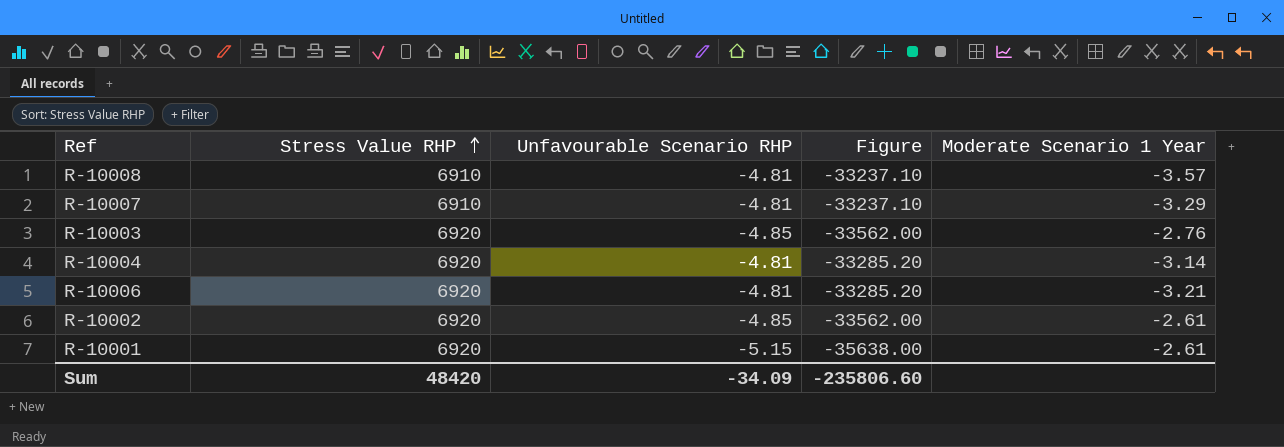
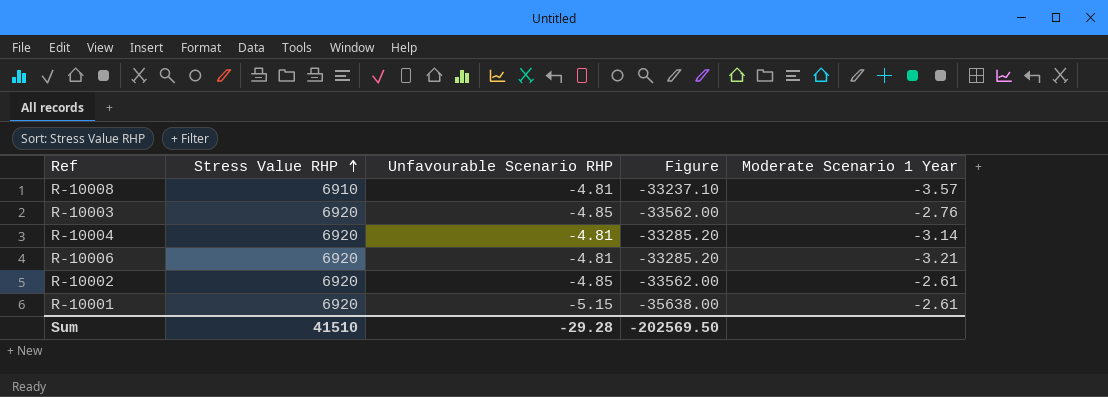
row R-10007: 6910 | -4.81 | -33237.10 | -3.29 -> none
Sum | Stress Value RHP: 48420 -> 41510
Sum | Unfavourable Scenario RHP: -34.09 -> -29.28
Sum | Figure: -235806.60 -> -202569.50

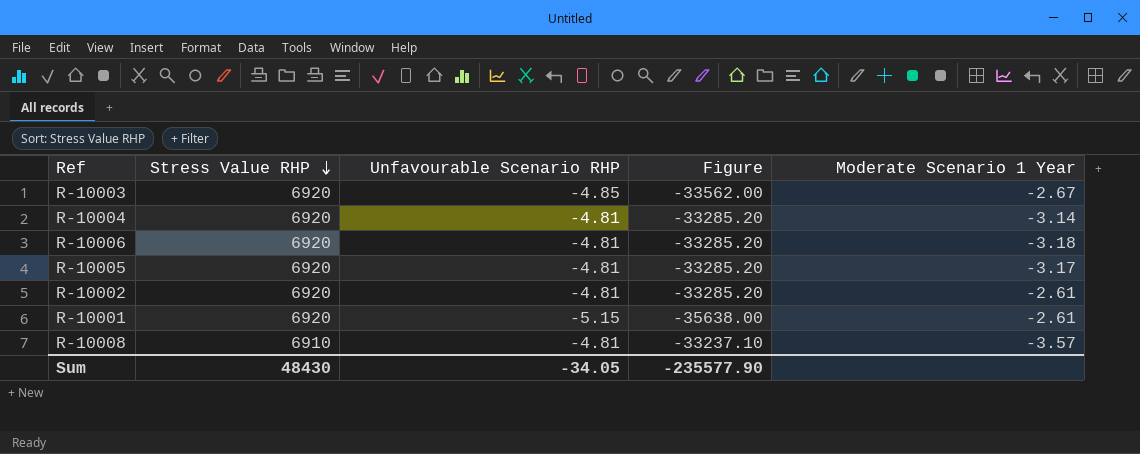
row order: Stress Value RHP ascending -> Stress Value RHP descending
R-10003 | Moderate Scenario 1 Year: -2.76 -> -2.67
R-10006 | Moderate Scenario 1 Year: -3.21 -> -3.18
row R-10005: none -> 6920 | -4.81 | -33285.20 | -3.17
R-10002 | Unfavourable Scenario RHP: -4.85 -> -4.81
R-10002 | Figure: -33562.00 -> -33285.20
Sum | Stress Value RHP: 41510 -> 48430
Sum | Unfavourable Scenario RHP: -29.28 -> -34.05
Sum | Figure: -202569.50 -> -235577.90

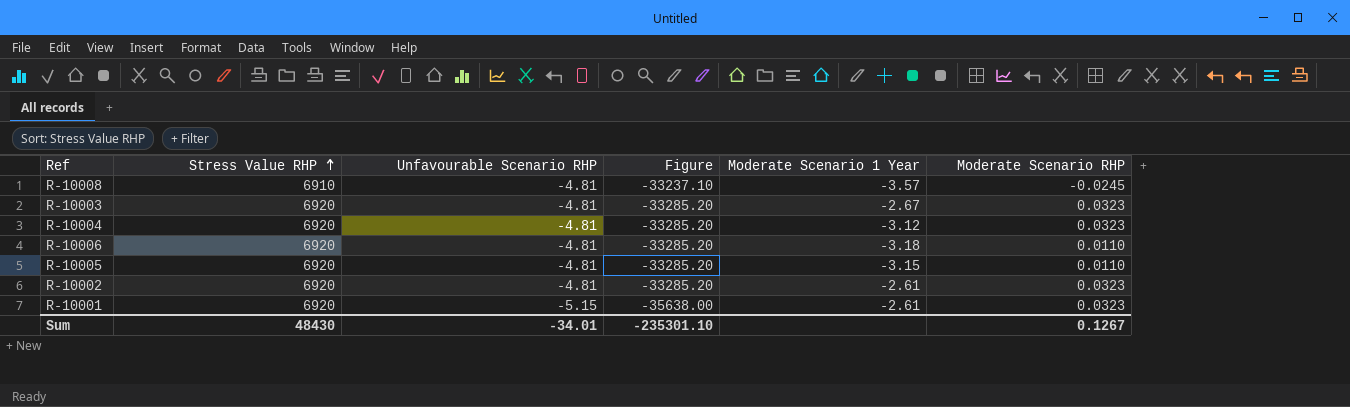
row order: Stress Value RHP descending -> Stress Value RHP ascending
column Moderate Scenario RHP | position: none -> 6
R-10003 | Unfavourable Scenario RHP: -4.85 -> -4.81
R-10003 | Figure: -33562.00 -> -33285.20
R-10004 | Moderate Scenario 1 Year: -3.14 -> -3.12
R-10005 | Moderate Scenario 1 Year: -3.17 -> -3.15
Sum | Unfavourable Scenario RHP: -34.05 -> -34.01
Sum | Figure: -235577.90 -> -235301.10

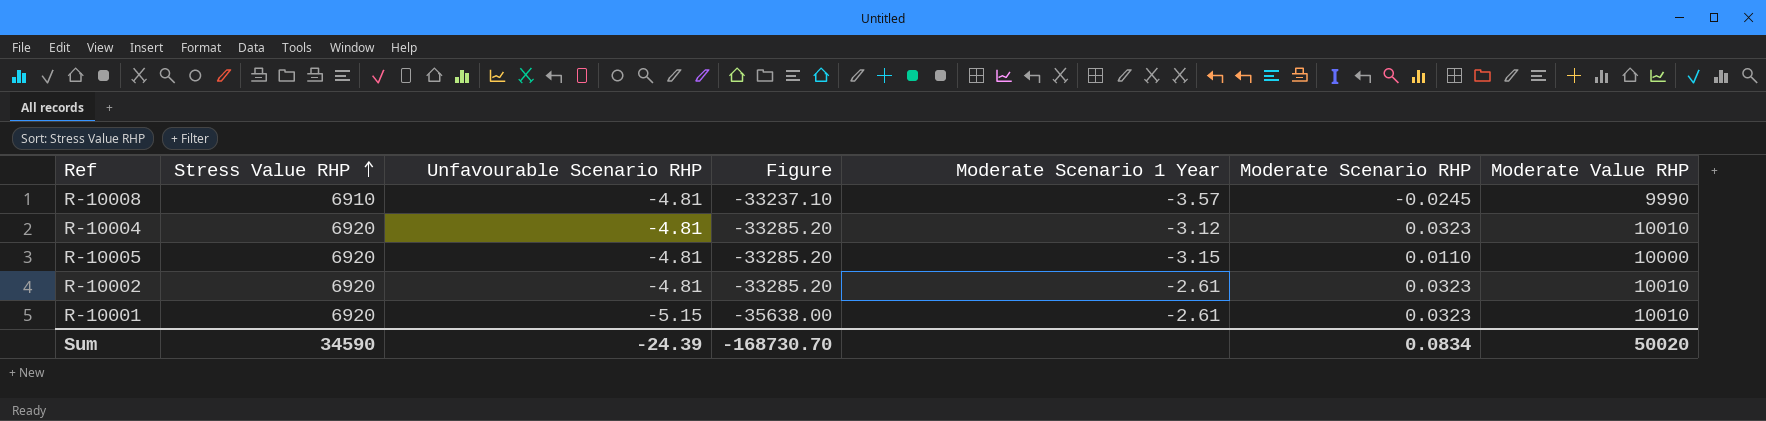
column Moderate Value RHP | position: none -> 7
row R-10003: 6920 | -4.81 | -33285.20 | -2.67 | 0.0323 -> none
row R-10006: 6920 | -4.81 | -33285.20 | -3.18 | 0.0110 -> none
Sum | Stress Value RHP: 48430 -> 34590
Sum | Unfavourable Scenario RHP: -34.01 -> -24.39
Sum | Figure: -235301.10 -> -168730.70
Sum | Moderate Scenario RHP: 0.1267 -> 0.0834

